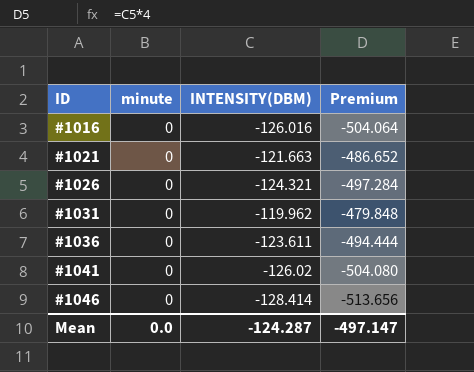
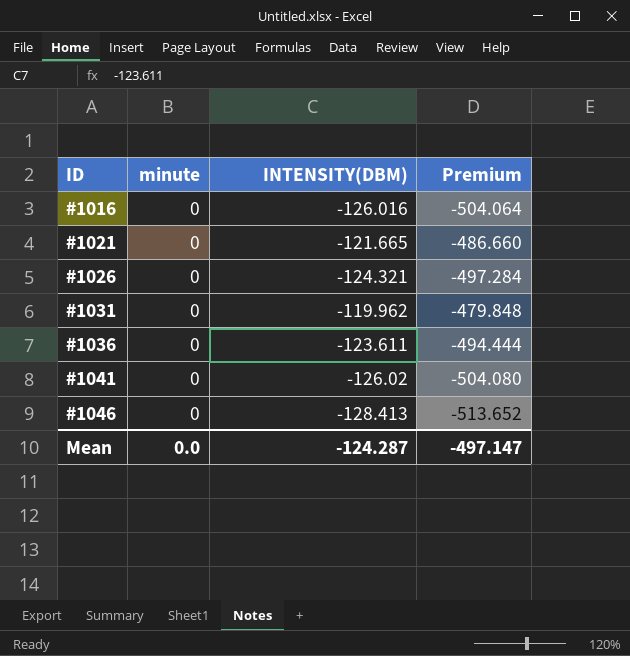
#1021 | INTENSITY(DBM): -121.663 -> -121.665
#1021 | Premium: -486.652 -> -486.660
#1046 | INTENSITY(DBM): -128.414 -> -128.413
#1046 | Premium: -513.656 -> -513.652

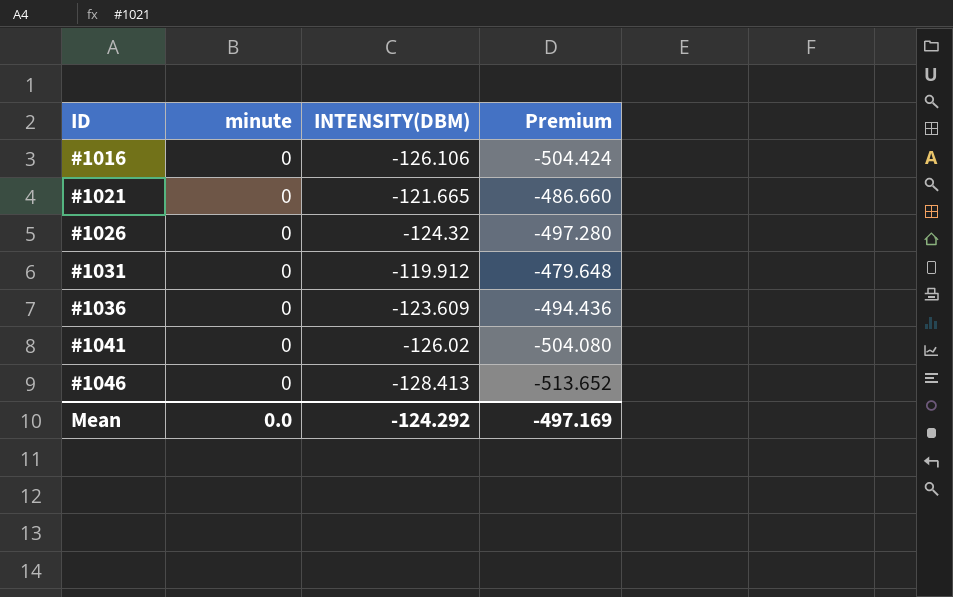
#1016 | INTENSITY(DBM): -126.016 -> -126.106
#1016 | Premium: -504.064 -> -504.424
#1026 | INTENSITY(DBM): -124.321 -> -124.32
#1026 | Premium: -497.284 -> -497.280
#1031 | INTENSITY(DBM): -119.962 -> -119.912
#1031 | Premium: -479.848 -> -479.648
#1036 | INTENSITY(DBM): -123.611 -> -123.609
#1036 | Premium: -494.444 -> -494.436
Mean | INTENSITY(DBM): -124.287 -> -124.292
Mean | Premium: -497.147 -> -497.169

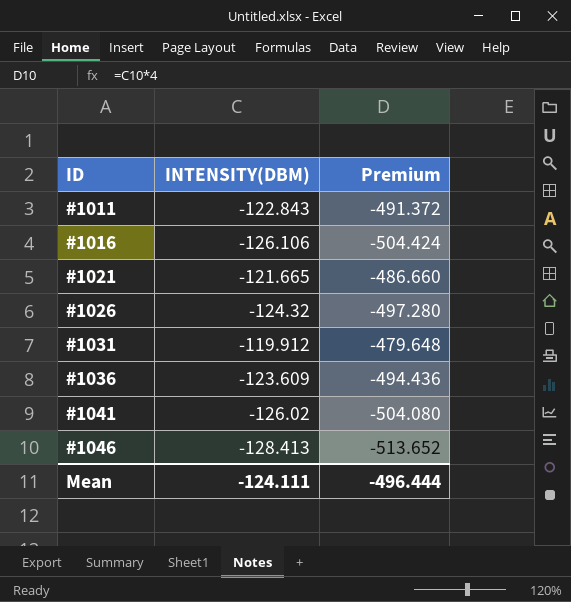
column minute | position: 2 -> none
row #1011: none -> -122.843 | -491.372
Mean | INTENSITY(DBM): -124.292 -> -124.111
Mean | Premium: -497.169 -> -496.444

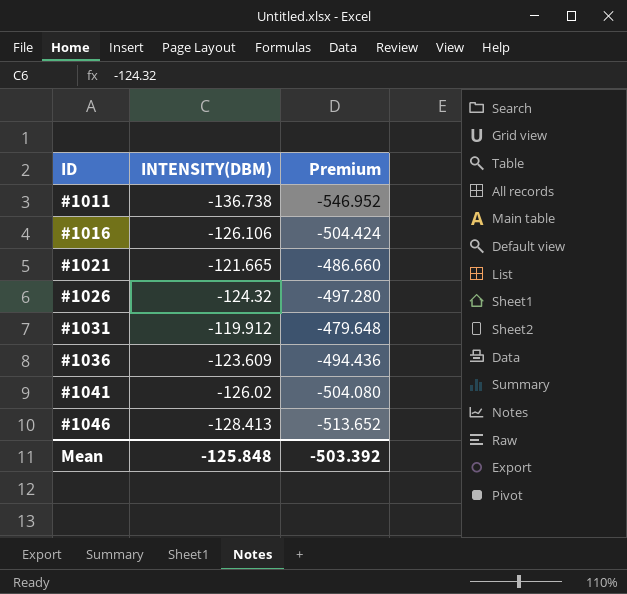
#1011 | INTENSITY(DBM): -122.843 -> -136.738
#1011 | Premium: -491.372 -> -546.952
Mean | INTENSITY(DBM): -124.111 -> -125.848
Mean | Premium: -496.444 -> -503.392

